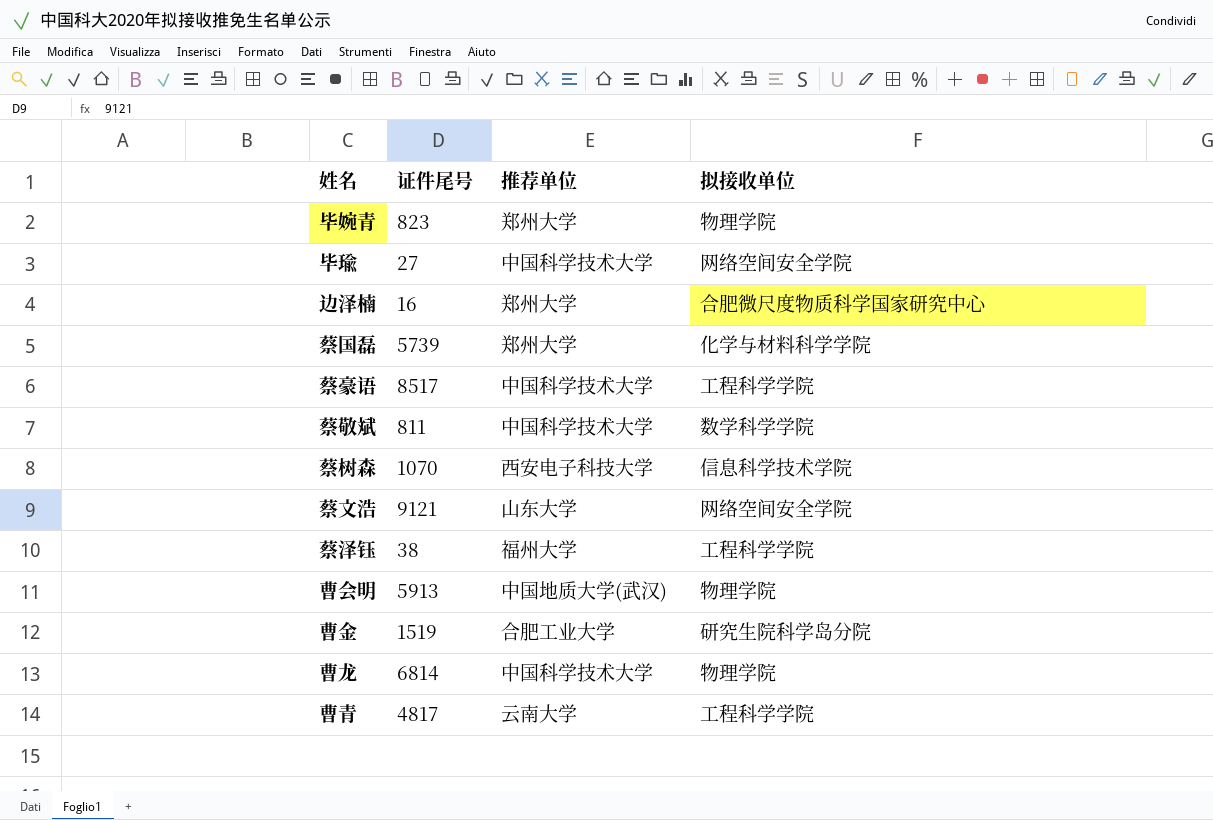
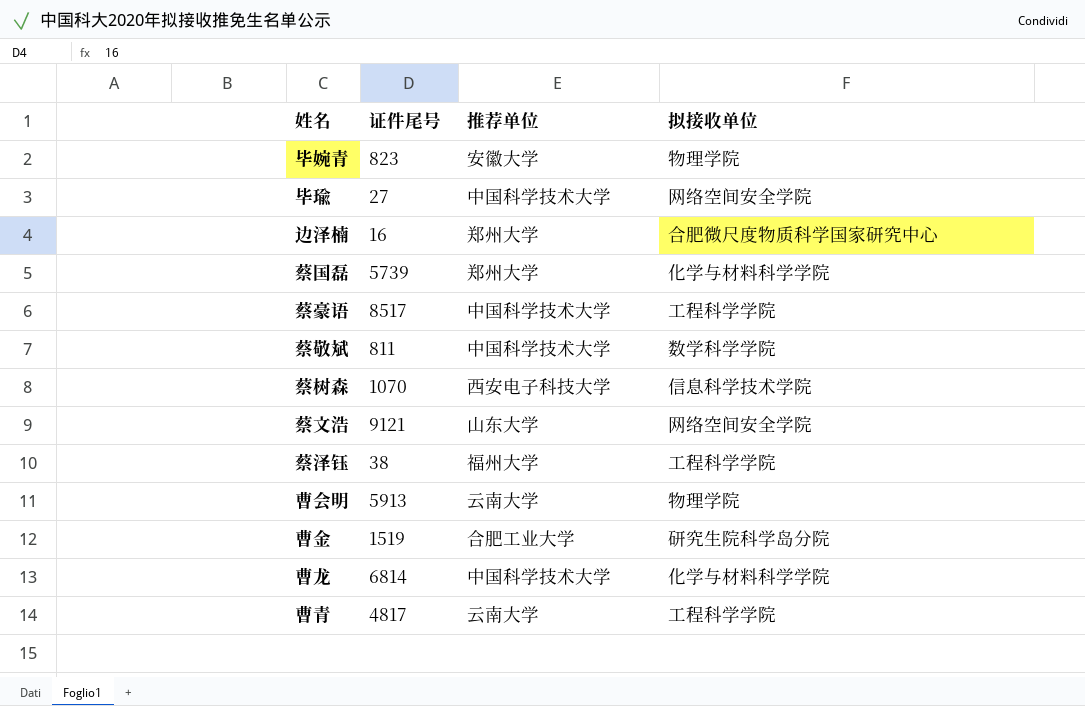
毕婉青 | 推荐单位: 郑州大学 -> 安徽大学
曹会明 | 推荐单位: 中国地质大学(武汉) -> 云南大学
曹龙 | 拟接收单位: 物理学院 -> 化学与材料科学学院

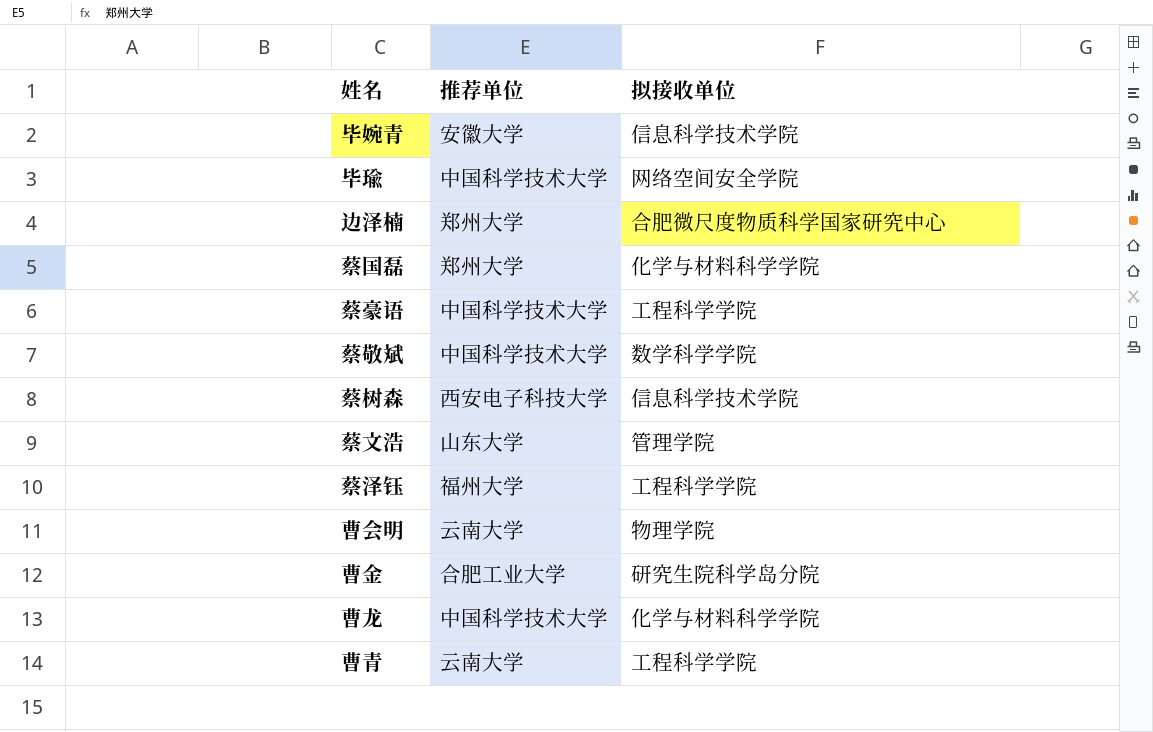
column 证件尾号 | position: 2 -> none
毕婉青 | 拟接收单位: 物理学院 -> 信息科学技术学院
蔡文浩 | 拟接收单位: 网络空间安全学院 -> 管理学院

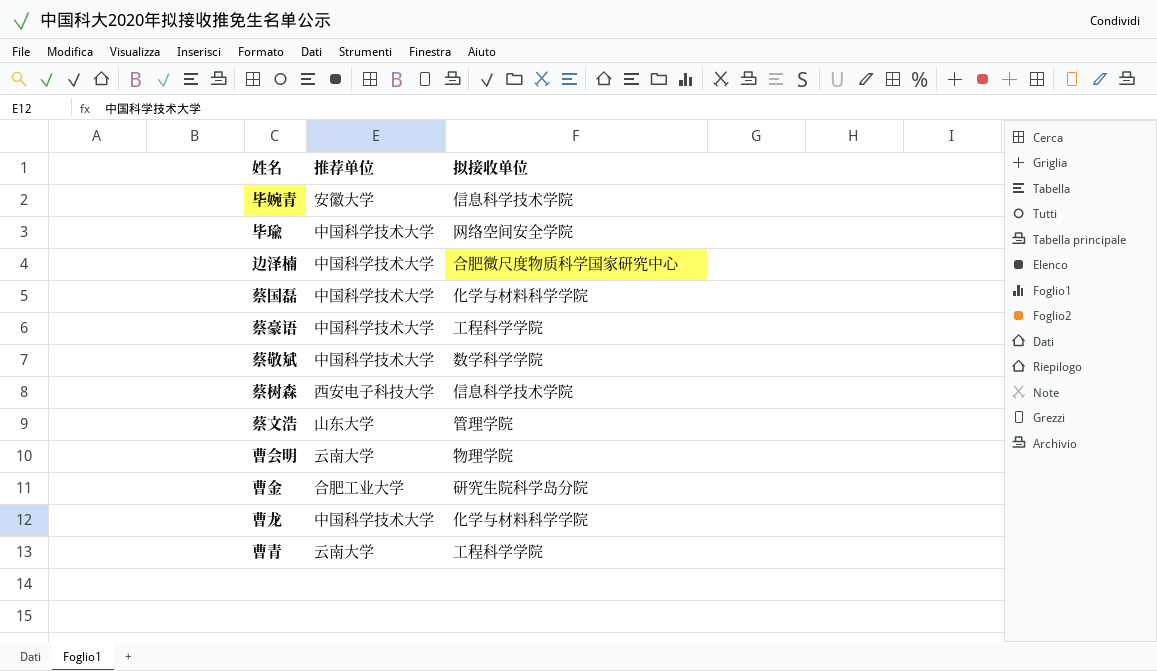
row 蔡泽钰: 福州大学 | 工程科学学院 -> none
边泽楠 | 推荐单位: 郑州大学 -> 中国科学技术大学
蔡国磊 | 推荐单位: 郑州大学 -> 中国科学技术大学

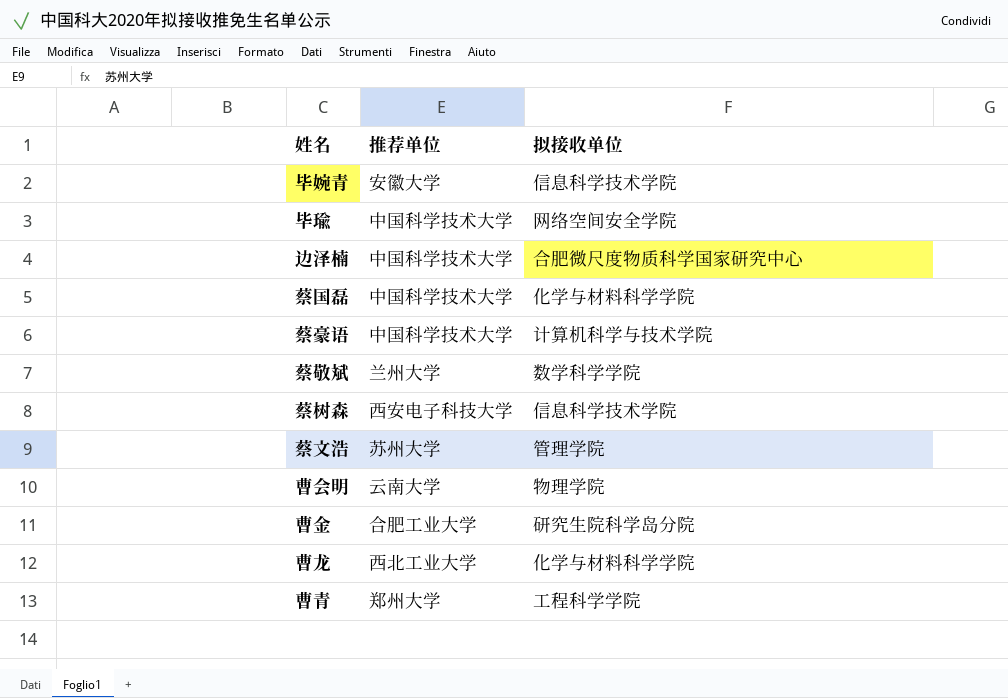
蔡豪语 | 拟接收单位: 工程科学学院 -> 计算机科学与技术学院
蔡敬斌 | 推荐单位: 中国科学技术大学 -> 兰州大学
蔡文浩 | 推荐单位: 山东大学 -> 苏州大学
曹龙 | 推荐单位: 中国科学技术大学 -> 西北工业大学
曹青 | 推荐单位: 云南大学 -> 郑州大学

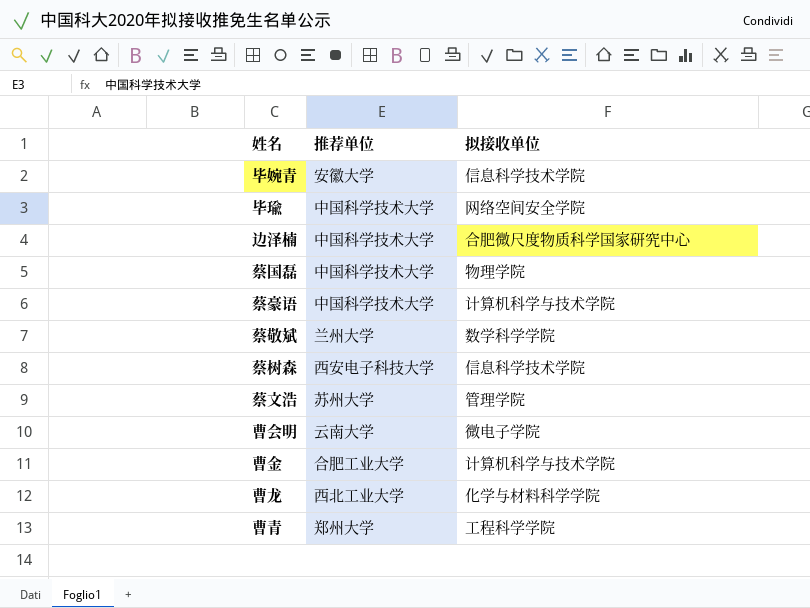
蔡国磊 | 拟接收单位: 化学与材料科学学院 -> 物理学院
曹会明 | 拟接收单位: 物理学院 -> 微电子学院
曹金 | 拟接收单位: 研究生院科学岛分院 -> 计算机科学与技术学院

